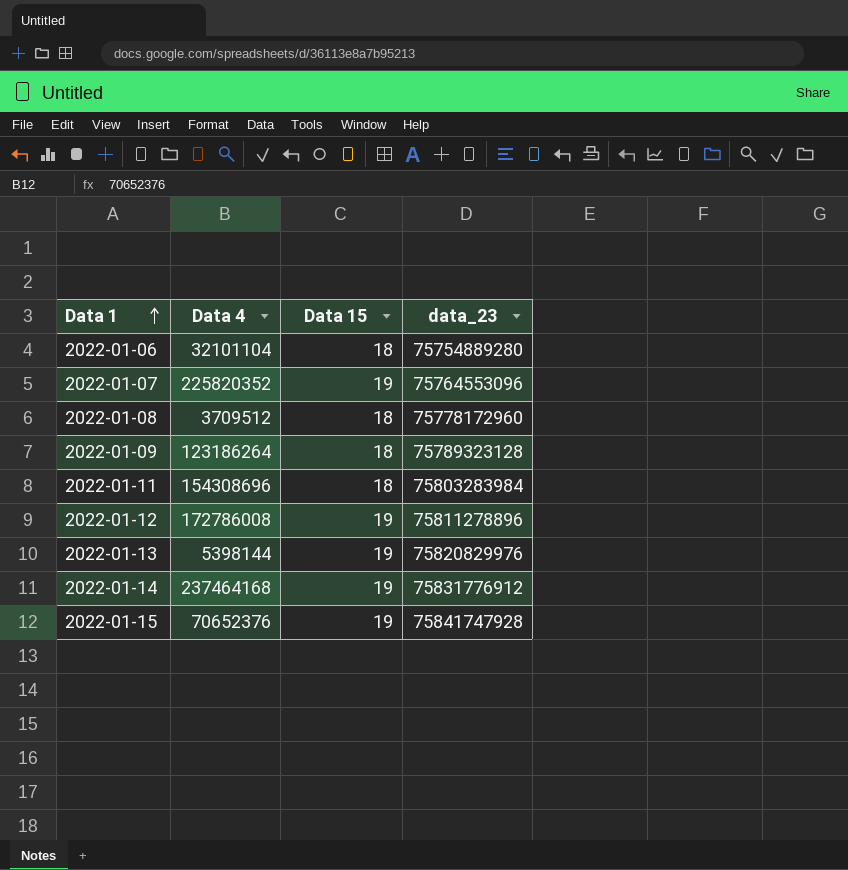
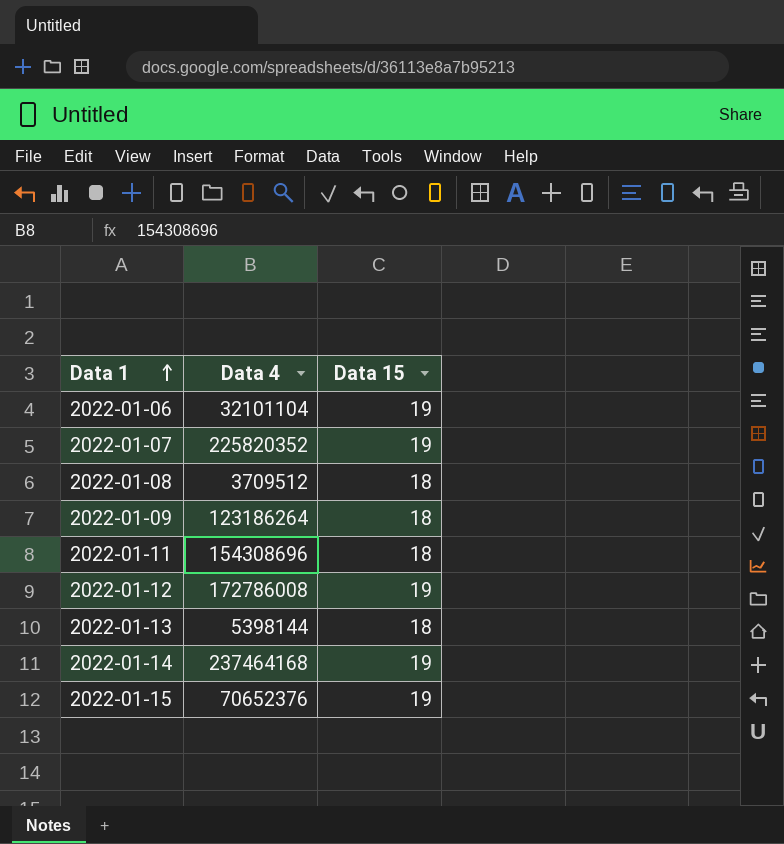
column data_23 | position: 4 -> none
2022-01-06 | Data 15: 18 -> 19
2022-01-13 | Data 15: 19 -> 18

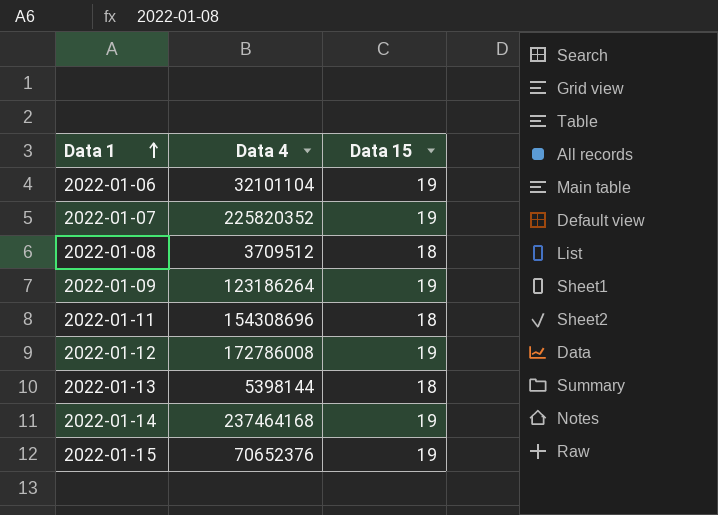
2022-01-09 | Data 15: 18 -> 19

